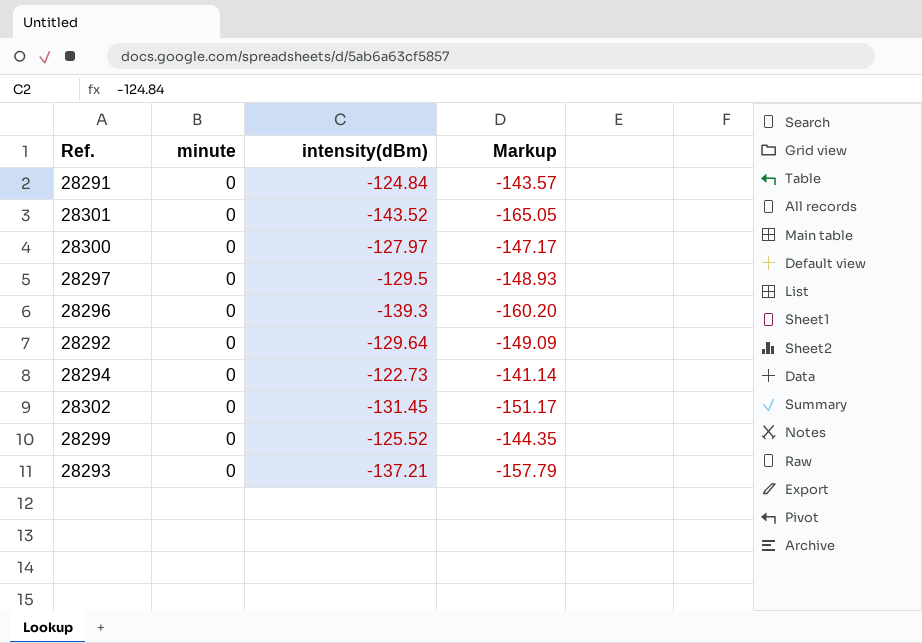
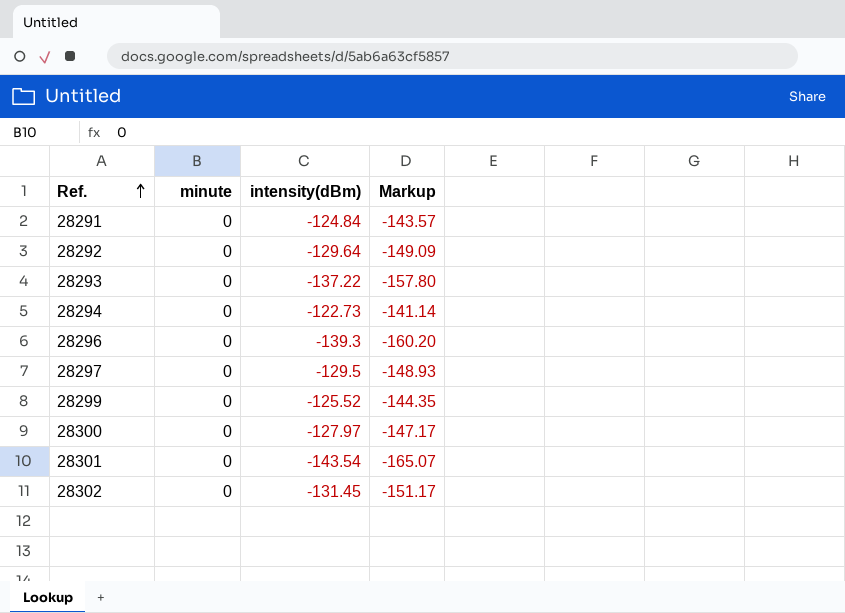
row order: none -> Ref. ascending
28293 | intensity(dBm): -137.21 -> -137.22
28293 | Markup: -157.79 -> -157.80
28301 | intensity(dBm): -143.52 -> -143.54
28301 | Markup: -165.05 -> -165.07

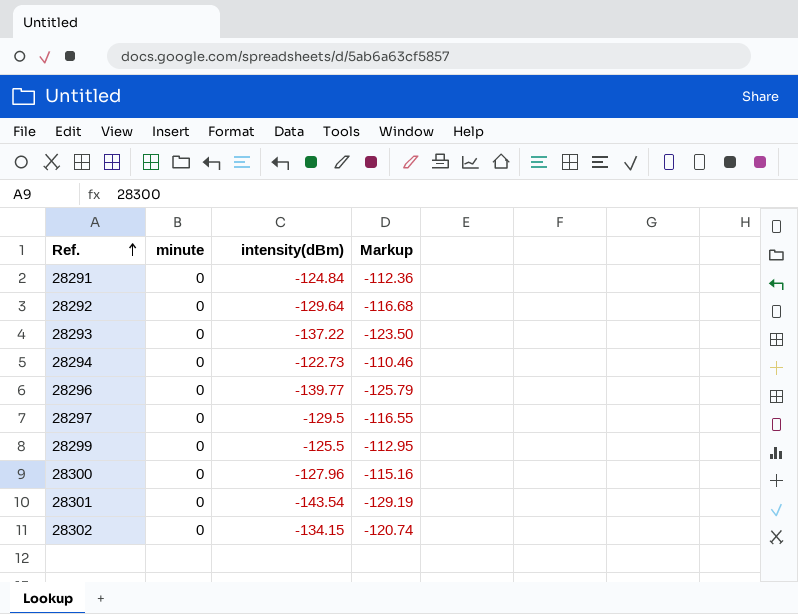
column Markup | formula: [intensity(dBm)] * 1.15 -> [intensity(dBm)] * 0.9
28296 | intensity(dBm): -139.3 -> -139.77
28299 | intensity(dBm): -125.52 -> -125.5
28300 | intensity(dBm): -127.97 -> -127.96
28302 | intensity(dBm): -131.45 -> -134.15

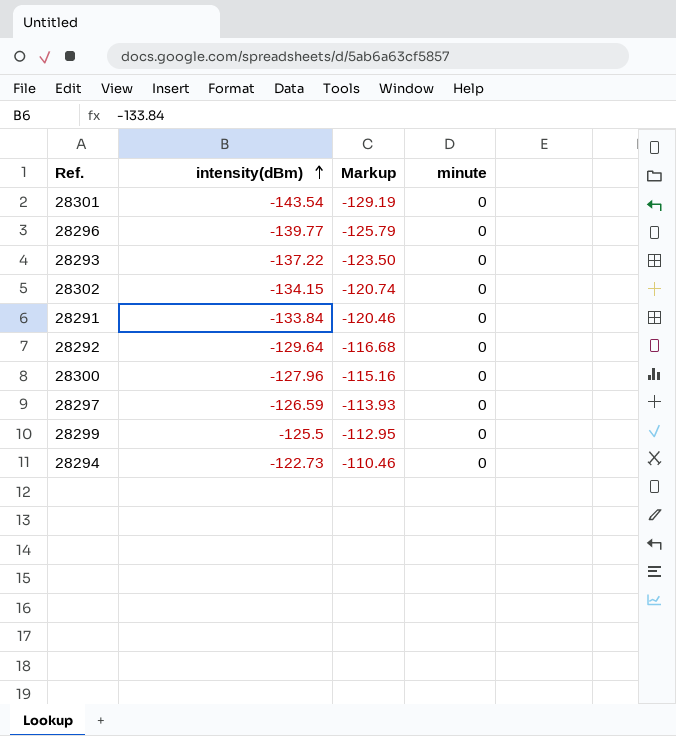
row order: Ref. ascending -> intensity(dBm) ascending
column minute | position: 2 -> 4
28291 | intensity(dBm): -124.84 -> -133.84
28291 | Markup: -112.36 -> -120.46
28297 | intensity(dBm): -129.5 -> -126.59
28297 | Markup: -116.55 -> -113.93

